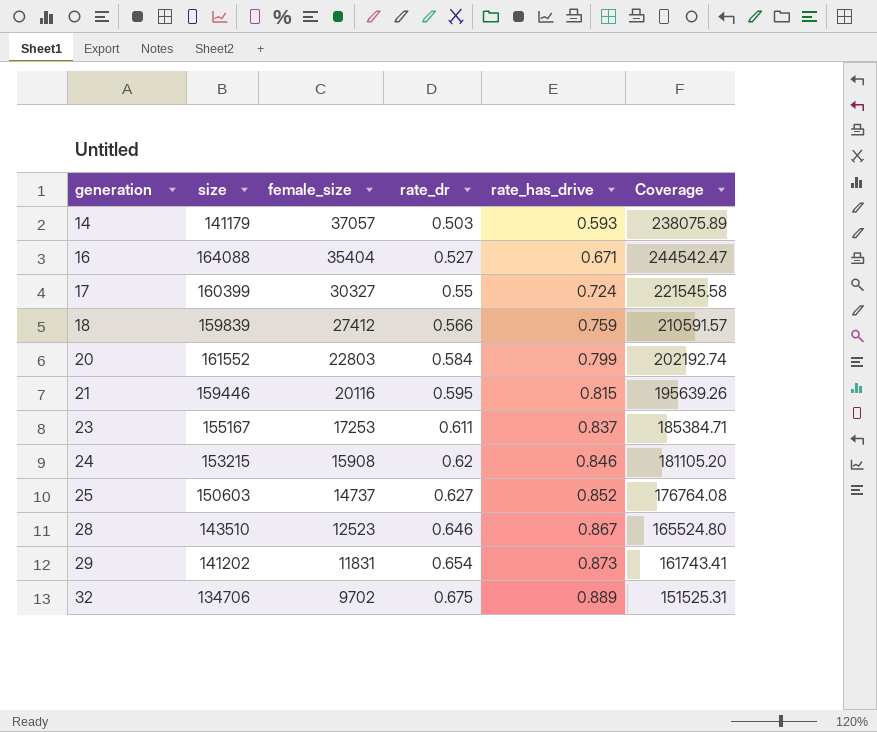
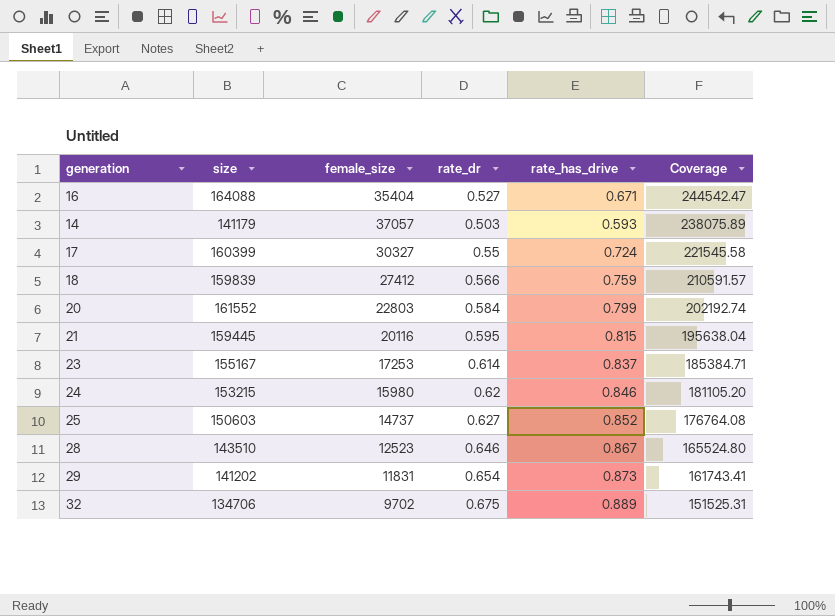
row order: generation ascending -> Coverage descending
21 | size: 159446 -> 159445
21 | Coverage: 195639.26 -> 195638.04
23 | rate_dr: 0.611 -> 0.614
24 | female_size: 15908 -> 15980

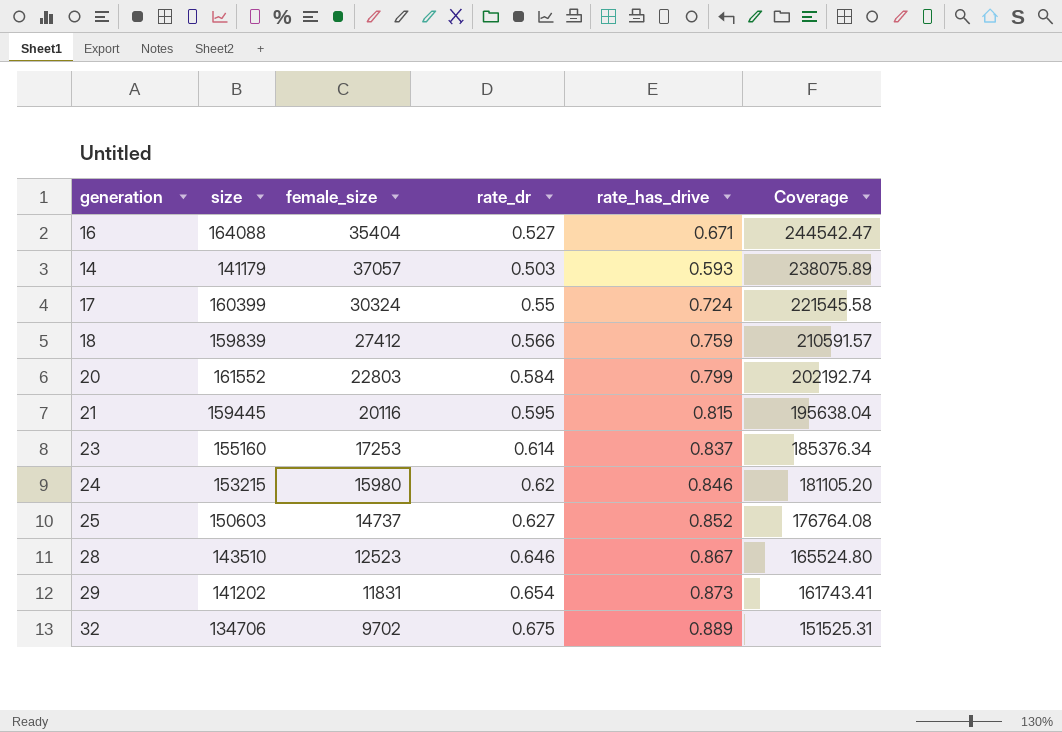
17 | female_size: 30327 -> 30324
23 | size: 155167 -> 155160
23 | Coverage: 185384.71 -> 185376.34

